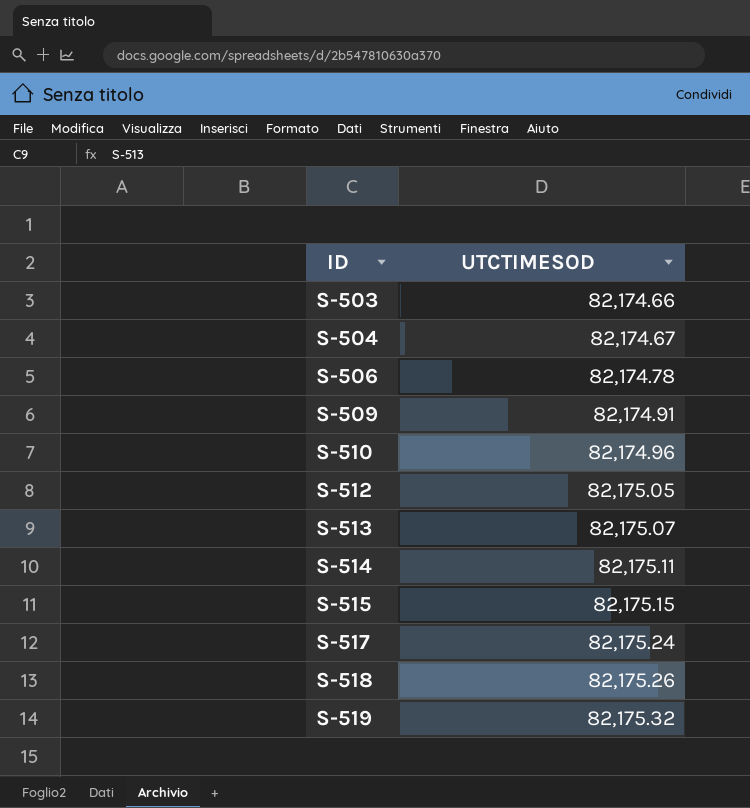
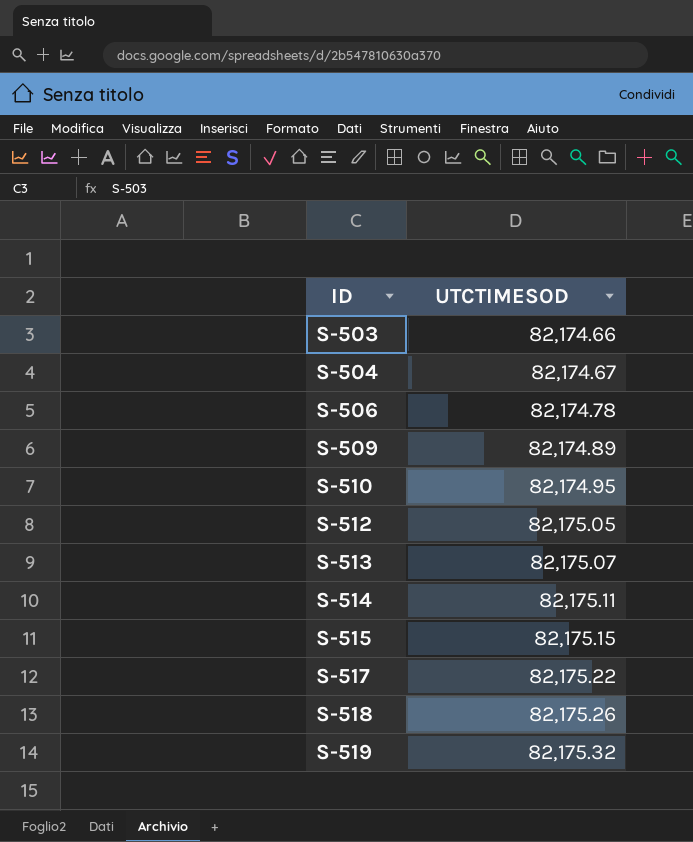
S-509 | UTCTIMESOD: 82,174.91 -> 82,174.89
S-510 | UTCTIMESOD: 82,174.96 -> 82,174.95
S-517 | UTCTIMESOD: 82,175.24 -> 82,175.22

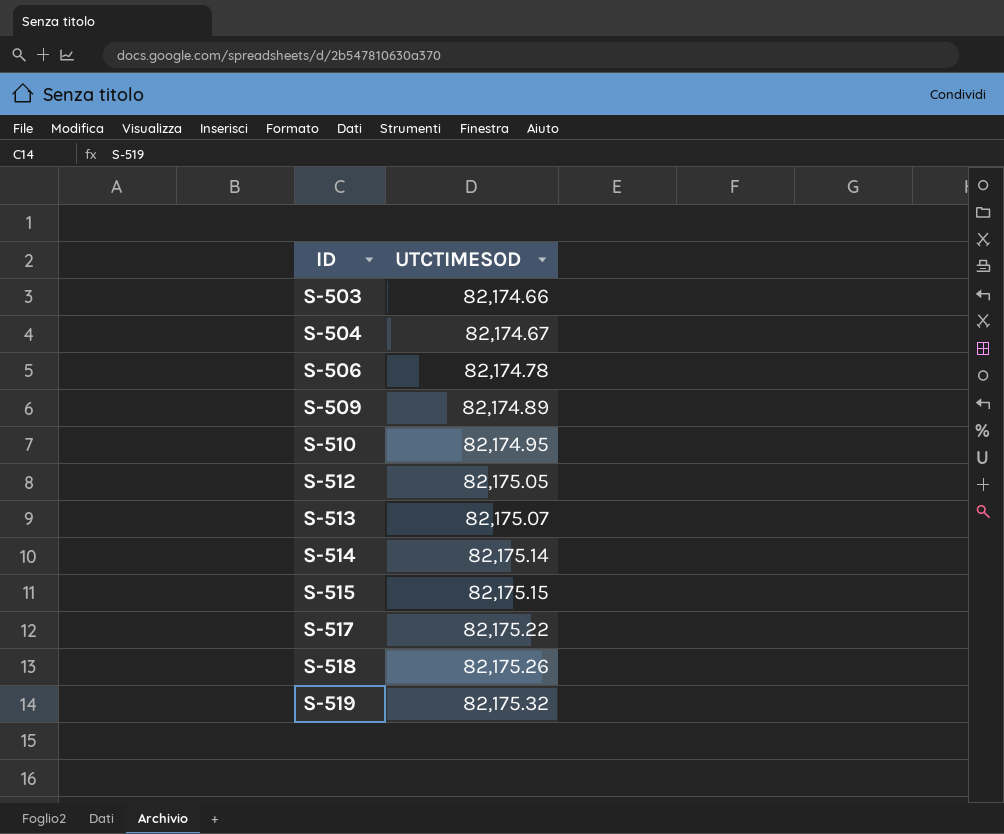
S-514 | UTCTIMESOD: 82,175.11 -> 82,175.14

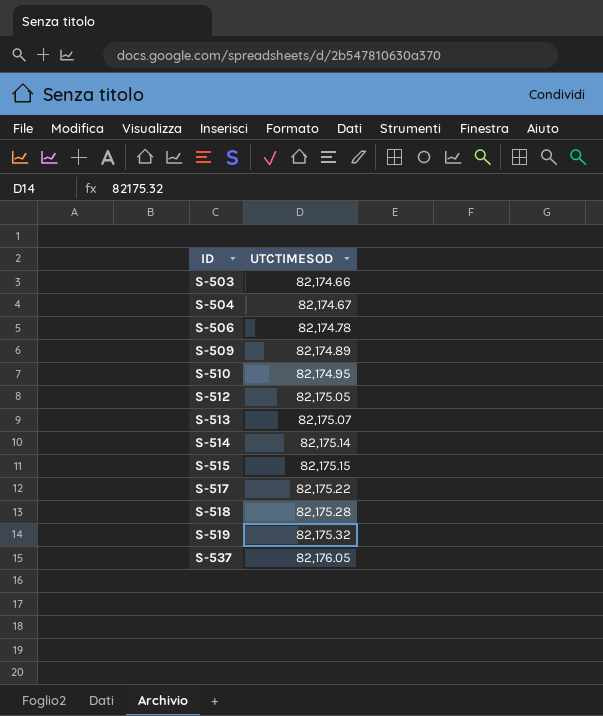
S-518 | UTCTIMESOD: 82,175.26 -> 82,175.28
row S-537: none -> 82,176.05

